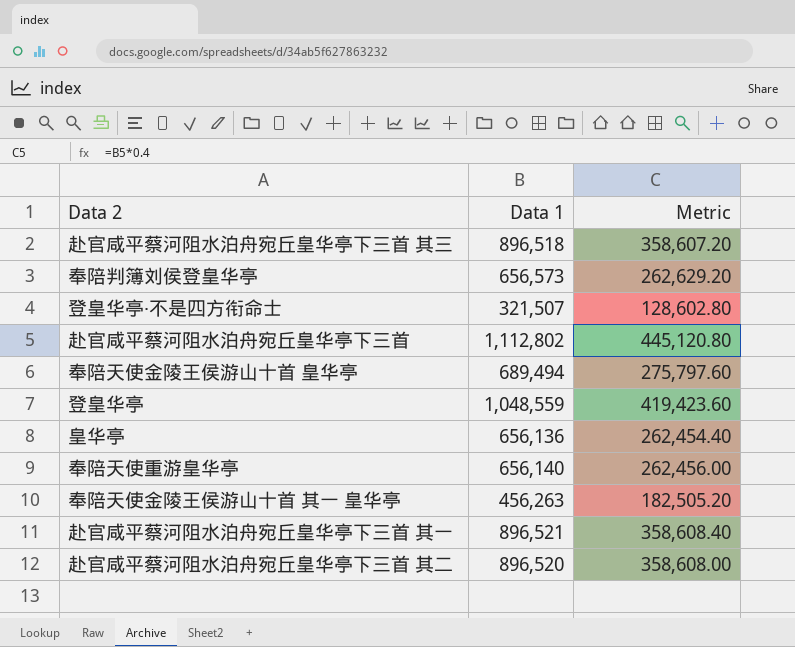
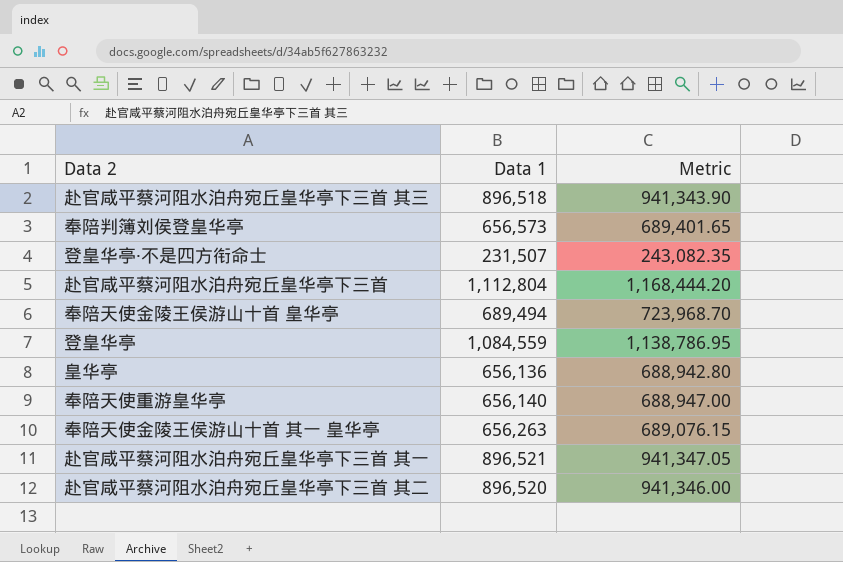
column Metric | formula: [Data 1] * 0.4 -> [Data 1] * 1.05
登皇华亭·不是四方衔命士 | Data 1: 321,507 -> 231,507
赴官咸平蔡河阻水泊舟宛丘皇华亭下三首 | Data 1: 1,112,802 -> 1,112,804
登皇华亭 | Data 1: 1,048,559 -> 1,084,559
奉陪天使金陵王侯游山十首 其一 皇华亭 | Data 1: 456,263 -> 656,263

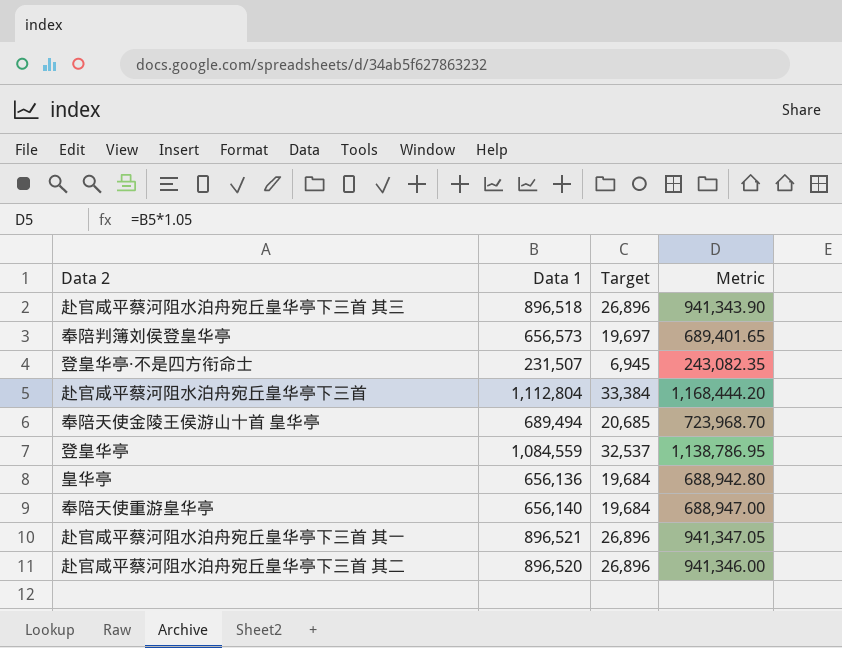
column Target | formula: none -> [Data 1] * 0.03
row 奉陪天使金陵王侯游山十首 其一 皇华亭: 656,263 | 689,076.15 -> none

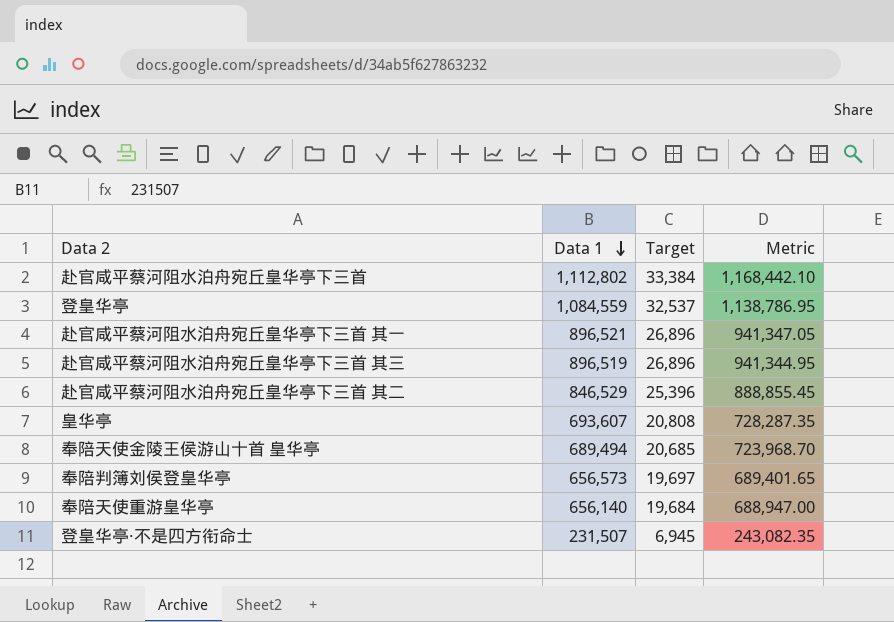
row order: none -> Data 1 descending
赴官咸平蔡河阻水泊舟宛丘皇华亭下三首 | Data 1: 1,112,804 -> 1,112,802
赴官咸平蔡河阻水泊舟宛丘皇华亭下三首 | Metric: 1,168,444.20 -> 1,168,442.10
赴官咸平蔡河阻水泊舟宛丘皇华亭下三首 其三 | Data 1: 896,518 -> 896,519
赴官咸平蔡河阻水泊舟宛丘皇华亭下三首 其三 | Metric: 941,343.90 -> 941,344.95
赴官咸平蔡河阻水泊舟宛丘皇华亭下三首 其二 | Data 1: 896,520 -> 846,529
赴官咸平蔡河阻水泊舟宛丘皇华亭下三首 其二 | Target: 26,896 -> 25,396
赴官咸平蔡河阻水泊舟宛丘皇华亭下三首 其二 | Metric: 941,346.00 -> 888,855.45
皇华亭 | Data 1: 656,136 -> 693,607
皇华亭 | Target: 19,684 -> 20,808
皇华亭 | Metric: 688,942.80 -> 728,287.35

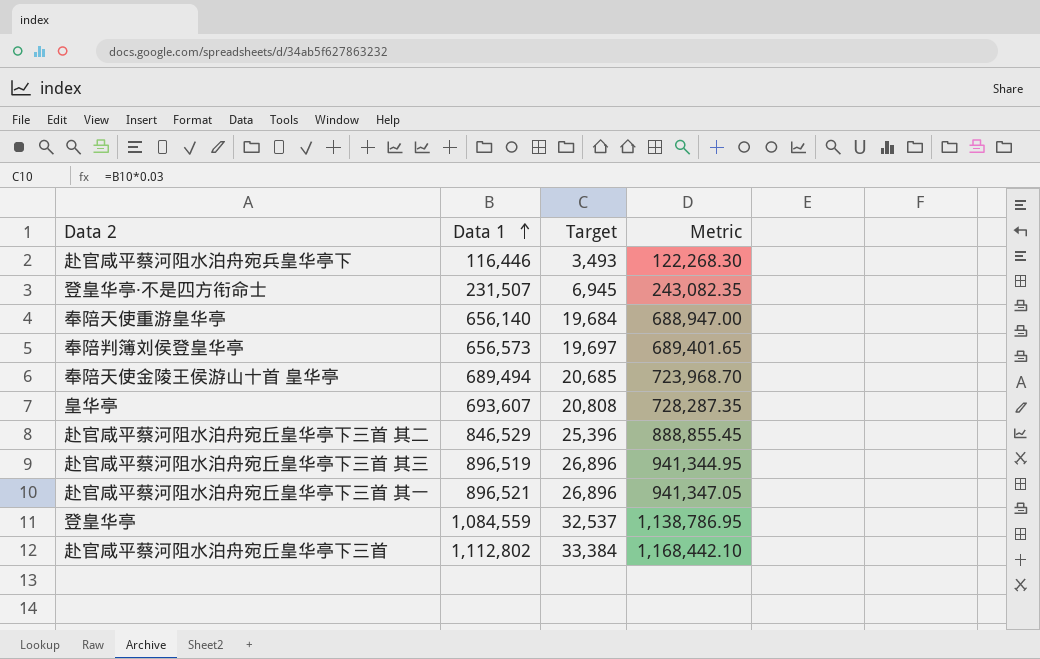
row order: Data 1 descending -> Data 1 ascending
row 赴官咸平蔡河阻水泊舟宛兵皇华亭下: none -> 116,446 | 3,493 | 122,268.30

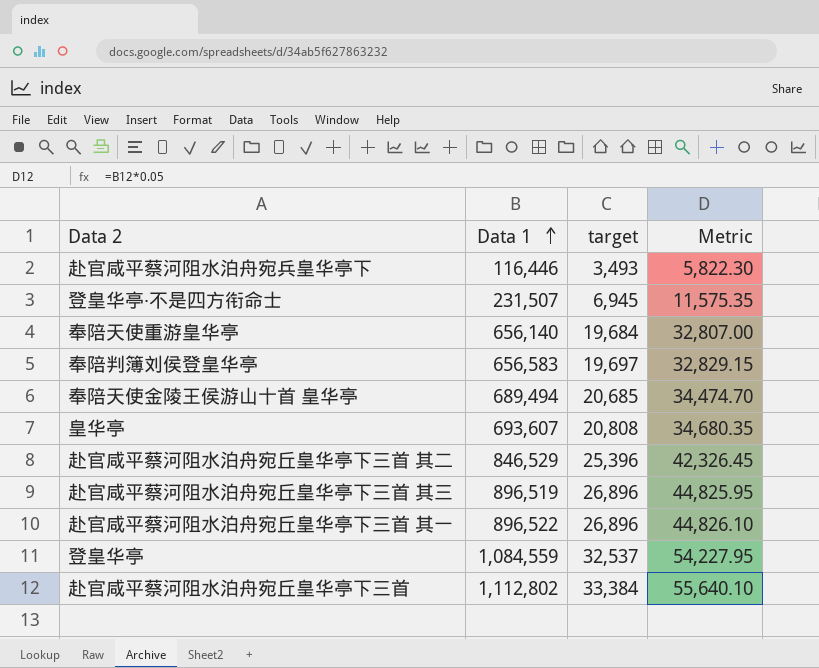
column name: Target -> target
column Metric | formula: [Data 1] * 1.05 -> [Data 1] * 0.05
奉陪判簿刘侯登皇华亭 | Data 1: 656,573 -> 656,583
赴官咸平蔡河阻水泊舟宛丘皇华亭下三首 其一 | Data 1: 896,521 -> 896,522

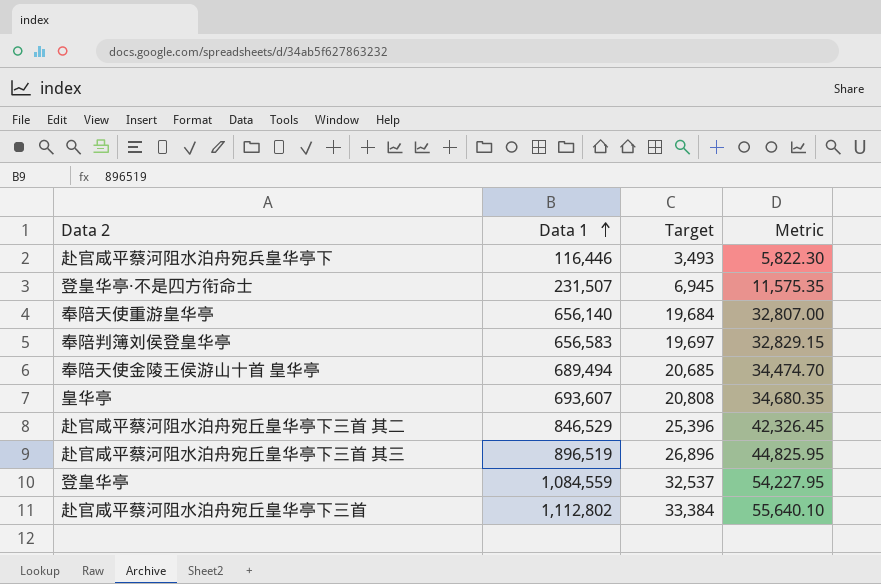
column name: target -> Target
row 赴官咸平蔡河阻水泊舟宛丘皇华亭下三首 其一: 896,522 | 26,896 | 44,826.10 -> none

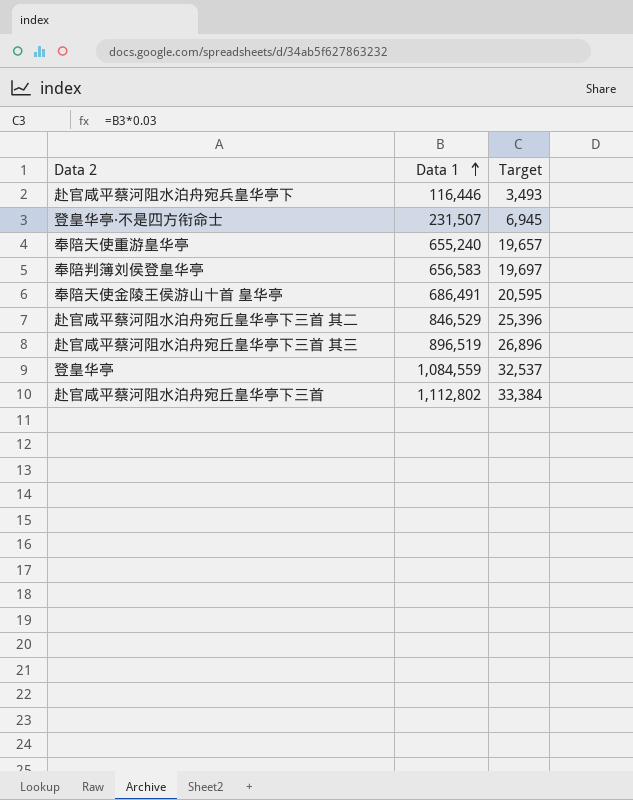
column Metric | formula: [Data 1] * 0.05 -> none
row 皇华亭: 693,607 | 20,808 | 34,680.35 -> none
奉陪天使重游皇华亭 | Data 1: 656,140 -> 655,240
奉陪天使重游皇华亭 | Target: 19,684 -> 19,657
奉陪天使金陵王侯游山十首 皇华亭 | Data 1: 689,494 -> 686,491
奉陪天使金陵王侯游山十首 皇华亭 | Target: 20,685 -> 20,595

